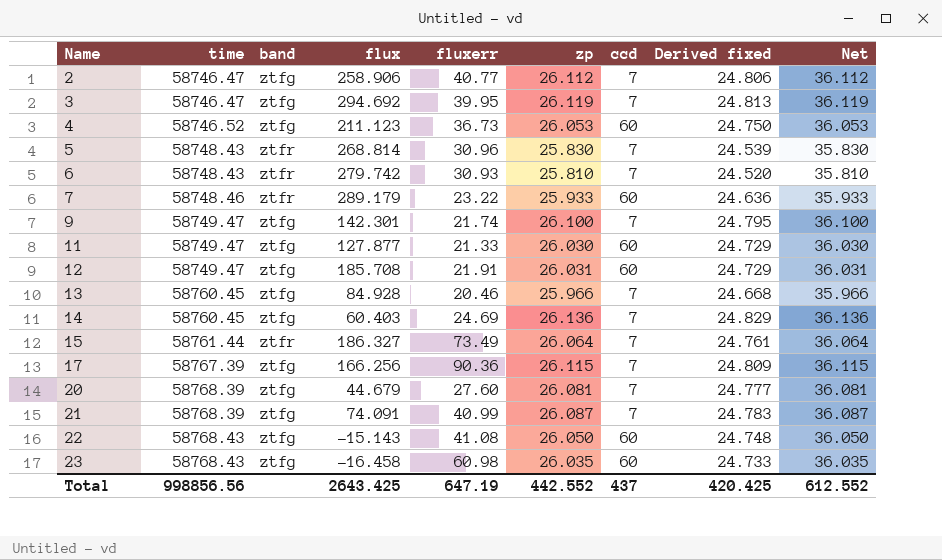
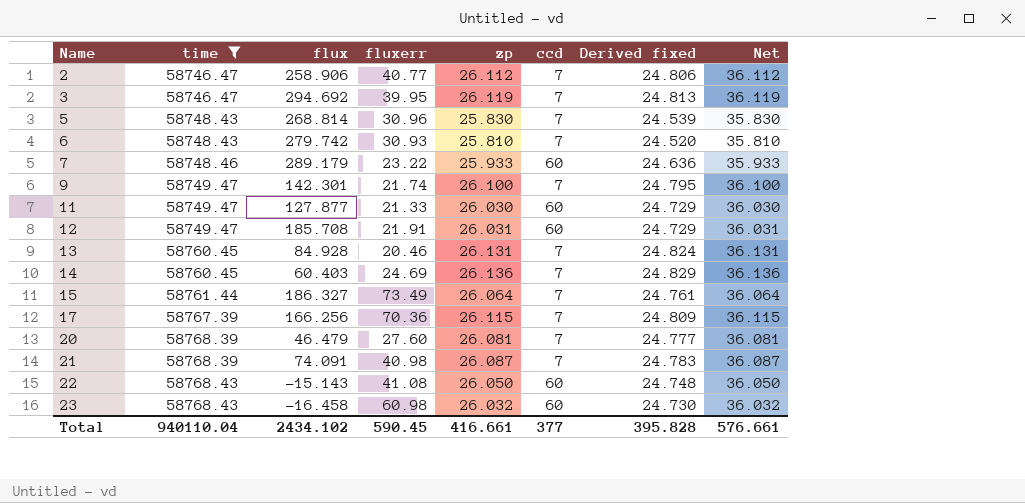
filter: none -> time != 58746.52
column band | position: 3 -> none
13 | zp: 25.966 -> 26.131
13 | Derived fixed: 24.668 -> 24.824
13 | Net: 35.966 -> 36.131
17 | fluxerr: 90.36 -> 70.36
20 | flux: 44.679 -> 46.479
21 | fluxerr: 40.99 -> 40.98
23 | zp: 26.035 -> 26.032
23 | Derived fixed: 24.733 -> 24.730
23 | Net: 36.035 -> 36.032
Total | time: 998856.56 -> 940110.04
Total | flux: 2643.425 -> 2434.102
Total | fluxerr: 647.19 -> 590.45
Total | zp: 442.552 -> 416.661
Total | ccd: 437 -> 377
Total | Derived fixed: 420.425 -> 395.828
Total | Net: 612.552 -> 576.661

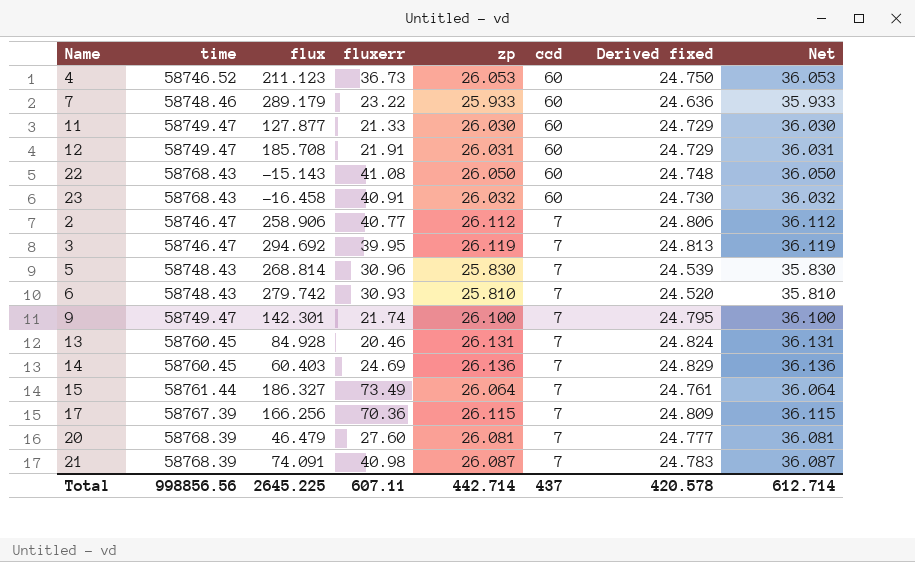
filter: time != 58746.52 -> none
row order: Name ascending -> ccd descending
23 | fluxerr: 60.98 -> 40.91
Total | time: 940110.04 -> 998856.56
Total | flux: 2434.102 -> 2645.225
Total | fluxerr: 590.45 -> 607.11
Total | zp: 416.661 -> 442.714
Total | ccd: 377 -> 437
Total | Derived fixed: 395.828 -> 420.578
Total | Net: 576.661 -> 612.714

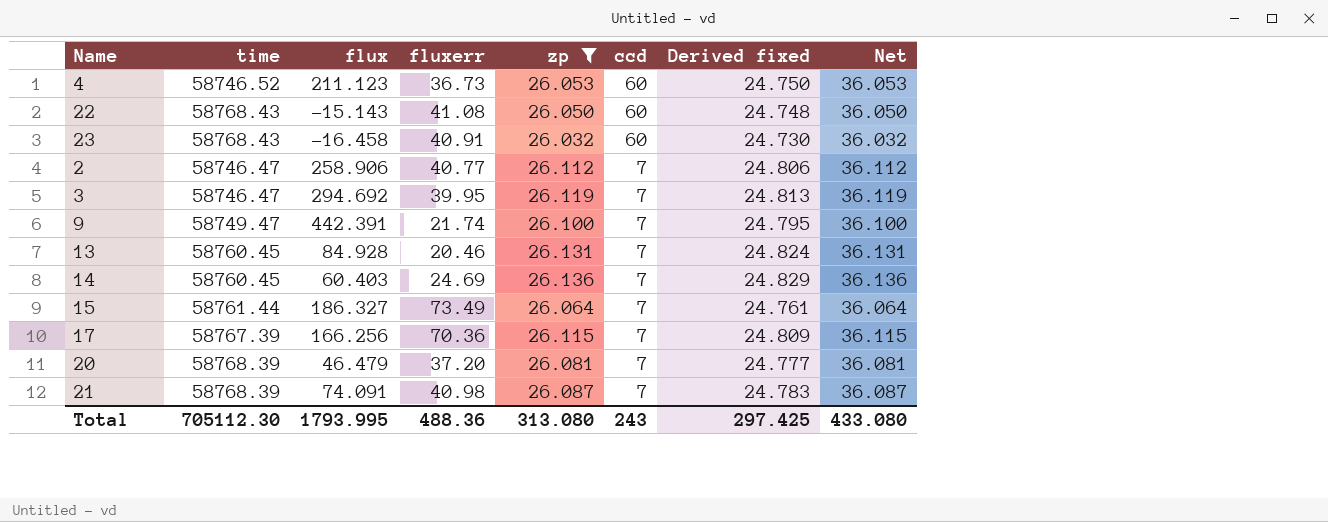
filter: none -> zp >= 26.032
9 | flux: 142.301 -> 442.391
20 | fluxerr: 27.60 -> 37.20
Total | time: 998856.56 -> 705112.30
Total | flux: 2645.225 -> 1793.995
Total | fluxerr: 607.11 -> 488.36
Total | zp: 442.714 -> 313.080
Total | ccd: 437 -> 243
Total | Derived fixed: 420.578 -> 297.425
Total | Net: 612.714 -> 433.080

